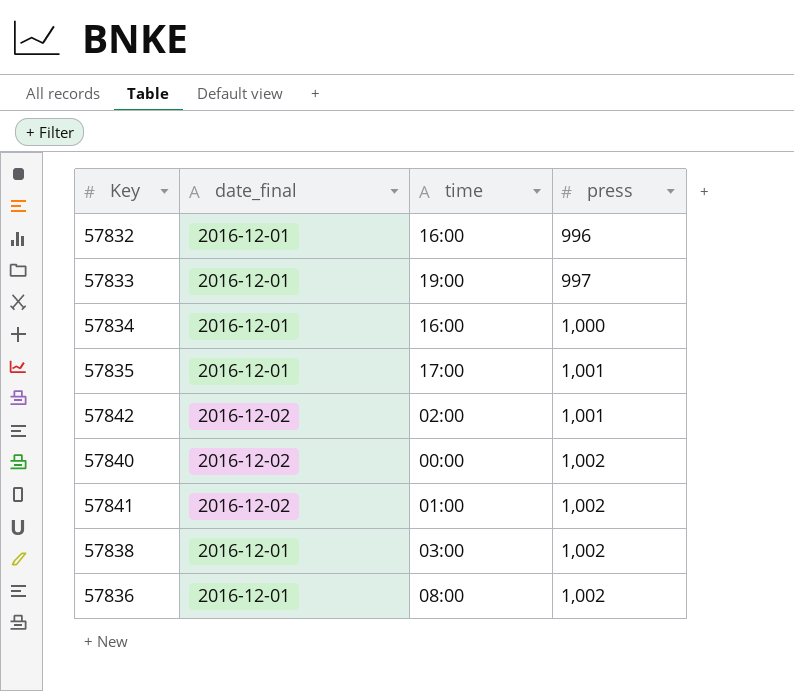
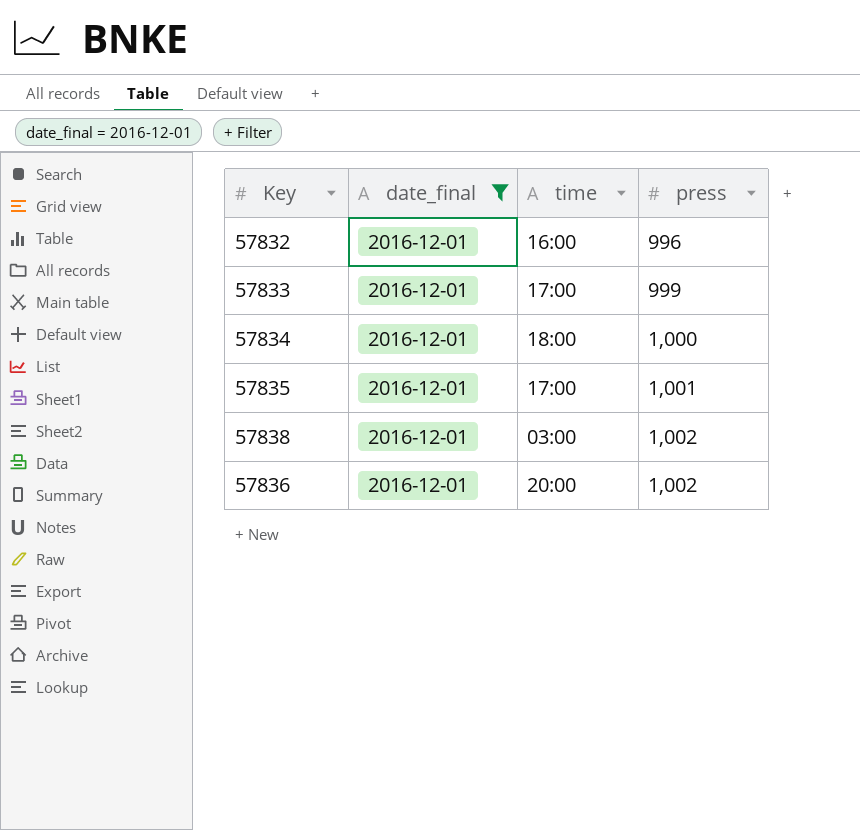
filter: none -> date_final = 2016-12-01
57833 | time: 19:00 -> 17:00
57833 | press: 997 -> 999
57834 | time: 16:00 -> 18:00
57836 | time: 08:00 -> 20:00

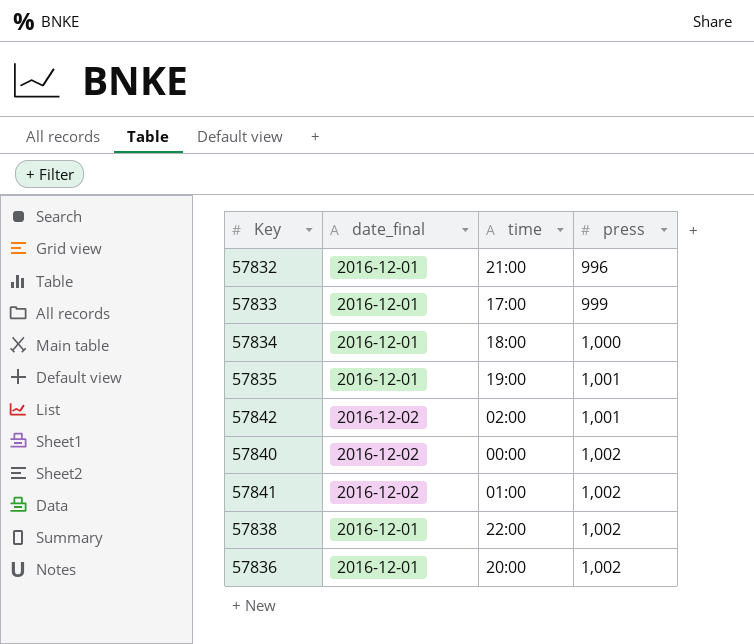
filter: date_final = 2016-12-01 -> none
57832 | time: 16:00 -> 21:00
57835 | time: 17:00 -> 19:00
57838 | time: 03:00 -> 22:00

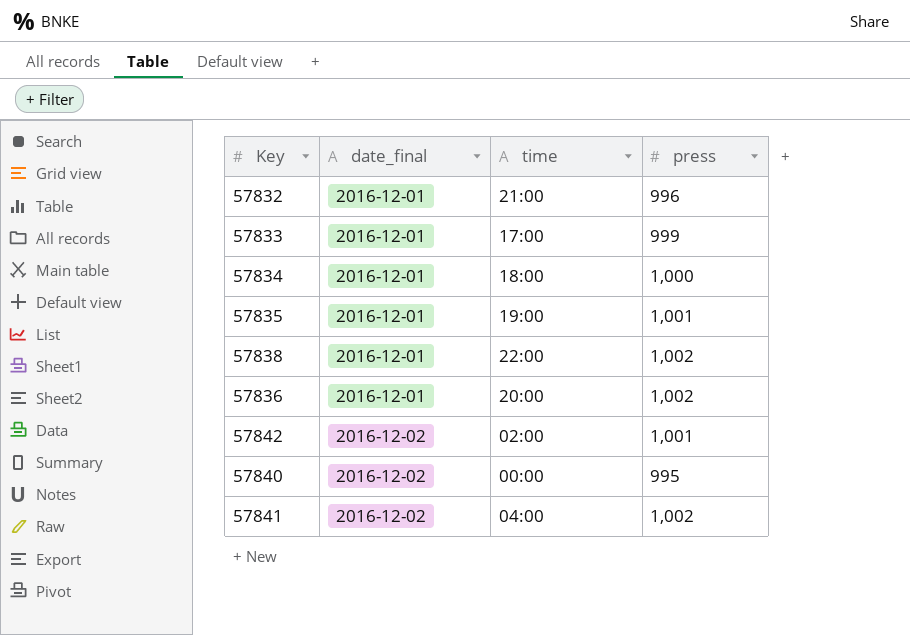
row order: press ascending -> date_final ascending
57840 | press: 1,002 -> 995
57841 | time: 01:00 -> 04:00

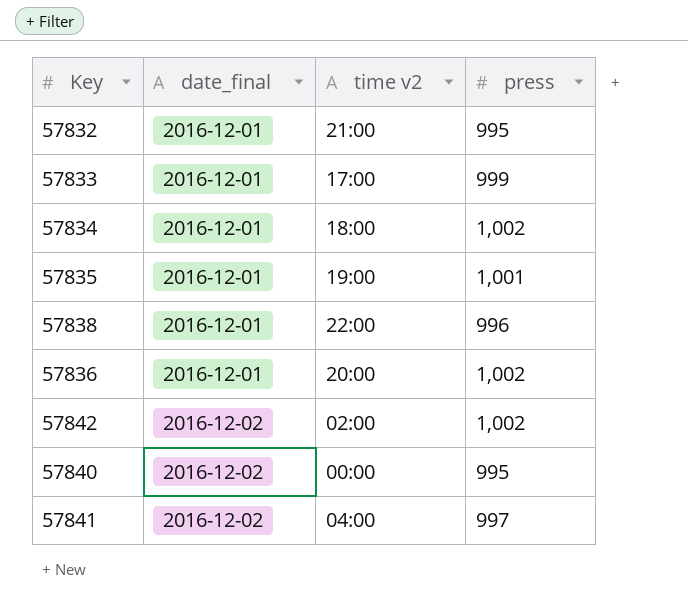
column name: time -> time v2
57832 | press: 996 -> 995
57834 | press: 1,000 -> 1,002
57838 | press: 1,002 -> 996
57842 | press: 1,001 -> 1,002
57841 | press: 1,002 -> 997

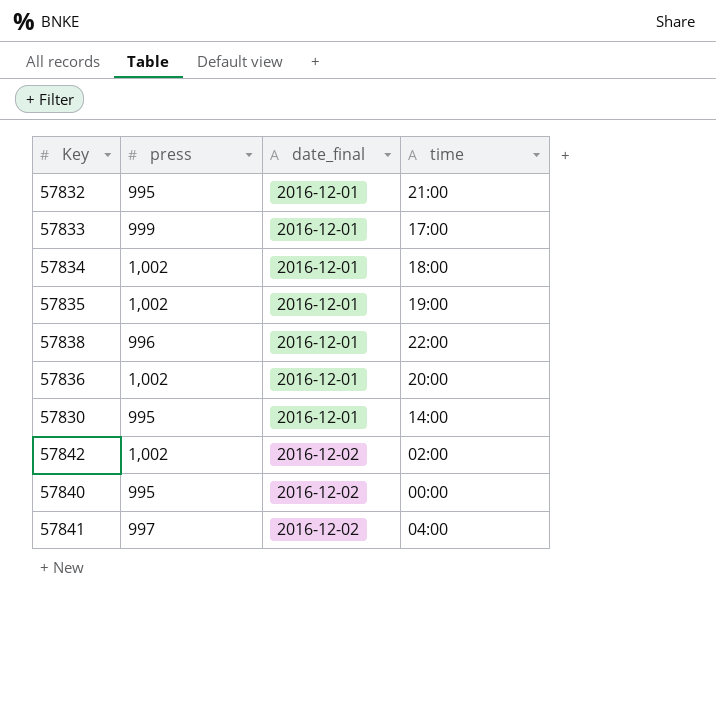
column press | position: 4 -> 2
column name: time v2 -> time
57835 | press: 1,001 -> 1,002
row 57830: none -> 995 | 2016-12-01 | 14:00

